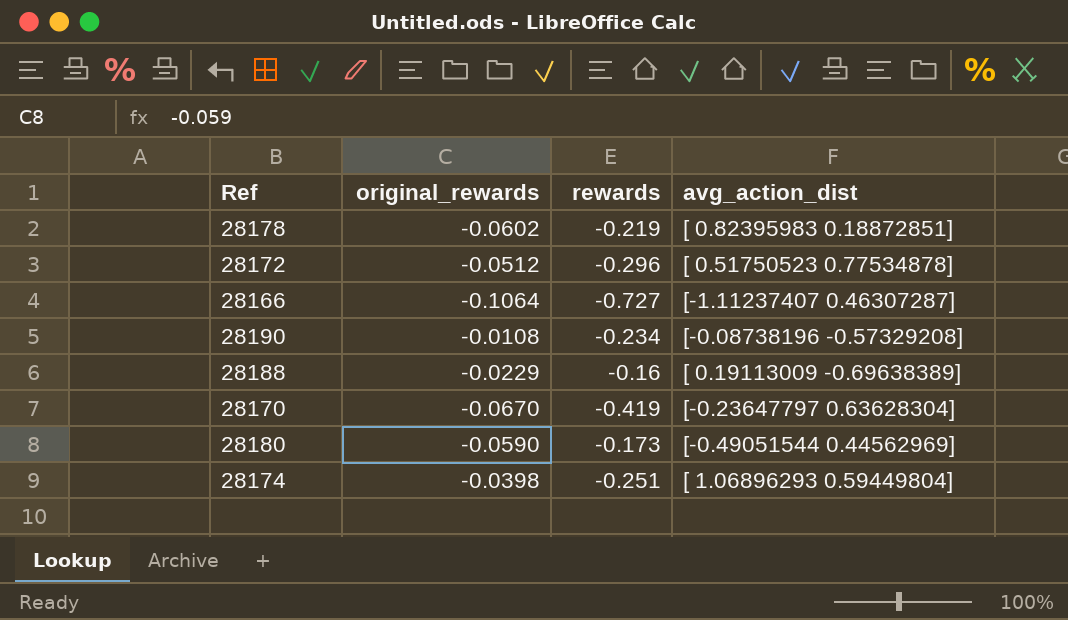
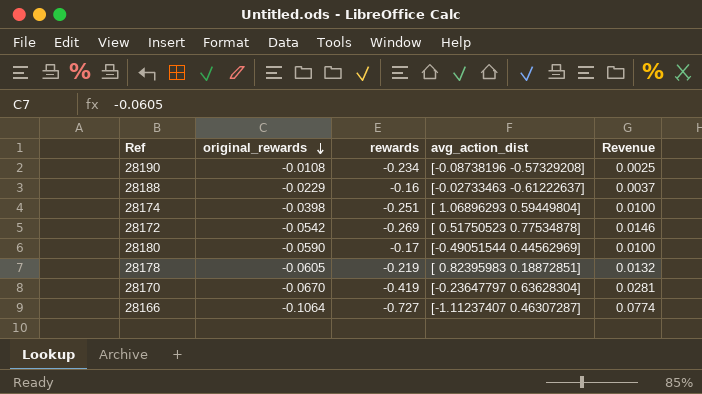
row order: none -> original_rewards descending
column Revenue | formula: none -> [original_rewards] * [rewards]
28188 | avg_action_dist: [ 0.19113009 -0.69638389] -> [-0.02733463 -0.61222637]
28172 | original_rewards: -0.0512 -> -0.0542
28172 | rewards: -0.296 -> -0.269
28180 | rewards: -0.173 -> -0.17
28178 | original_rewards: -0.0602 -> -0.0605

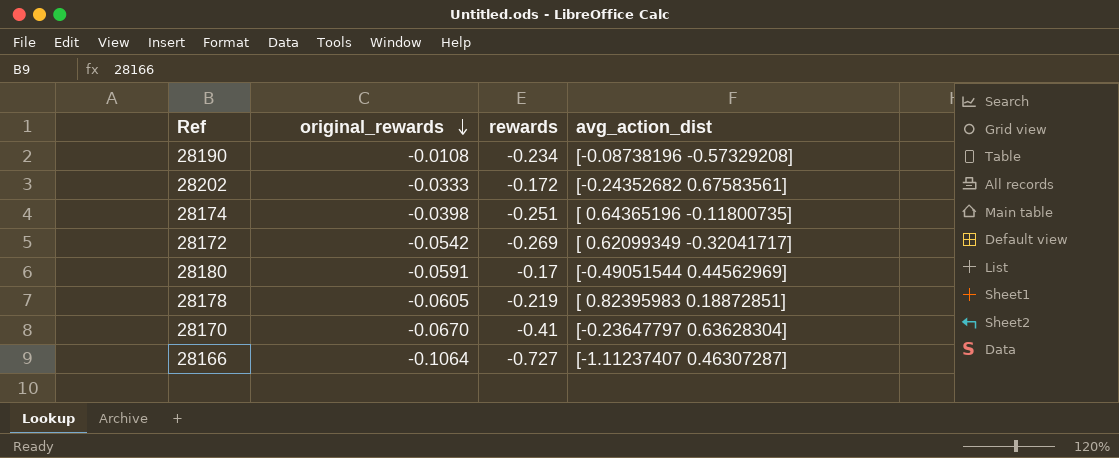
column Revenue | formula: [original_rewards] * [rewards] -> none
row 28188: -0.0229 | -0.16 | [-0.02733463 -0.61222637] | 0.0037 -> none
row 28202: none -> -0.0333 | -0.172 | [-0.24352682 0.67583561]
28174 | avg_action_dist: [ 1.06896293 0.59449804] -> [ 0.64365196 -0.11800735]
28172 | avg_action_dist: [ 0.51750523 0.77534878] -> [ 0.62099349 -0.32041717]
28180 | original_rewards: -0.0590 -> -0.0591
28170 | rewards: -0.419 -> -0.41

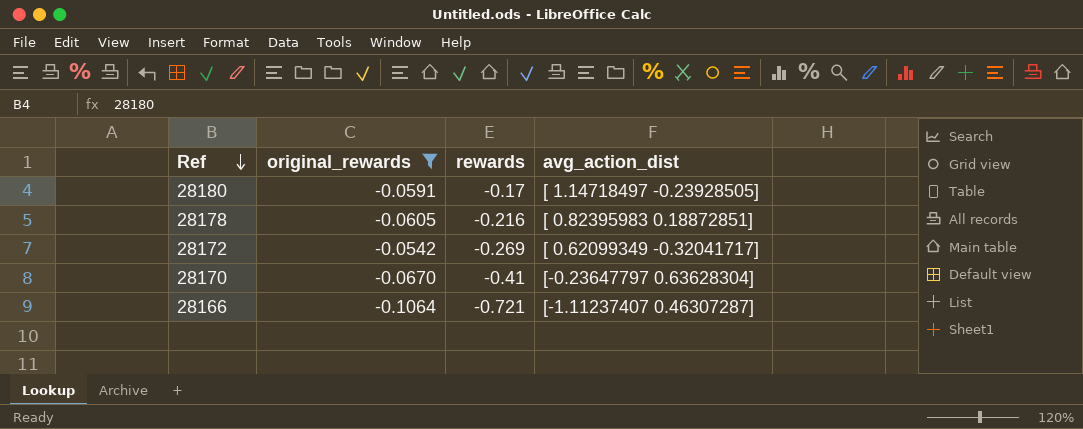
filter: none -> original_rewards <= -0.0542
row order: original_rewards descending -> Ref descending
28180 | avg_action_dist: [-0.49051544 0.44562969] -> [ 1.14718497 -0.23928505]
28178 | rewards: -0.219 -> -0.216
28166 | rewards: -0.727 -> -0.721

